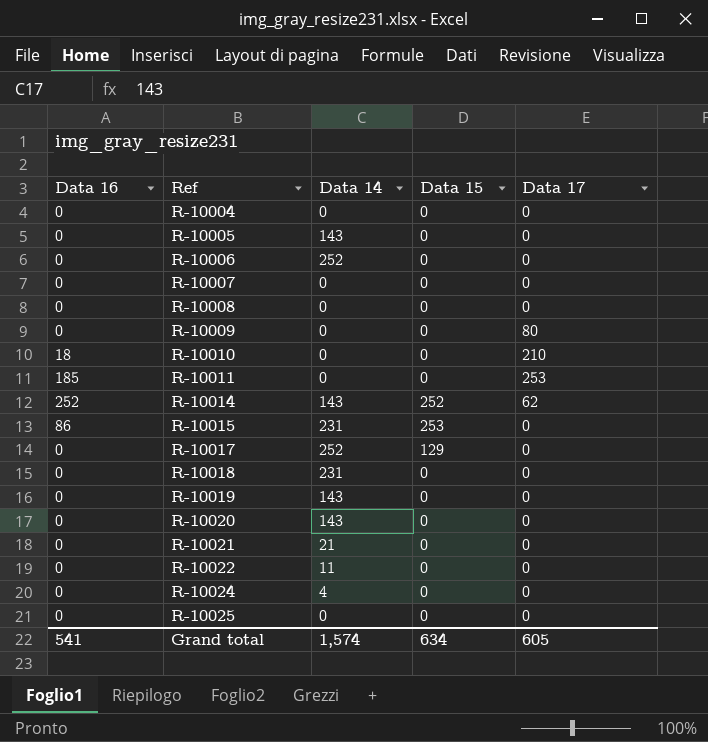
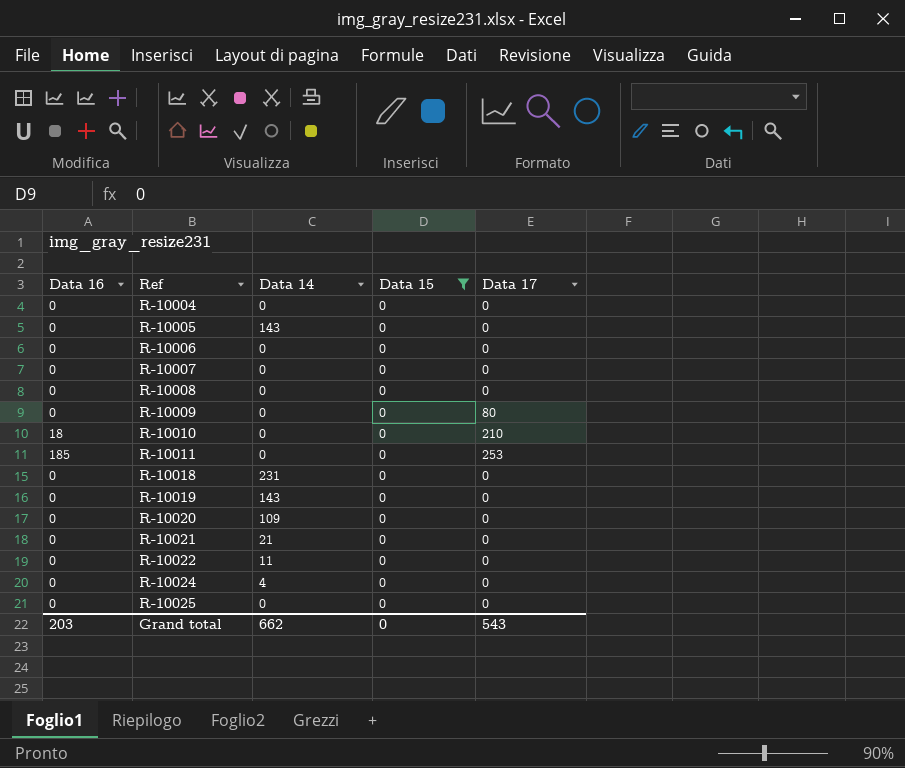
filter: none -> Data 15 = 0
R-10006 | Data 14: 252 -> 0
R-10020 | Data 14: 143 -> 109
Grand total | Data 16: 541 -> 203
Grand total | Data 14: 1,574 -> 662
Grand total | Data 15: 634 -> 0
Grand total | Data 17: 605 -> 543

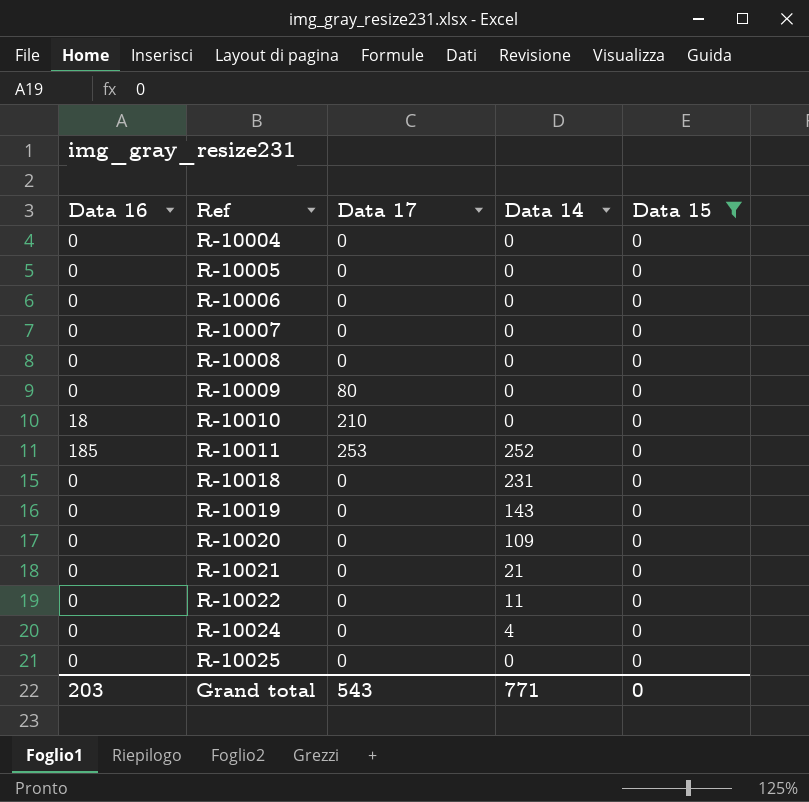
column Data 17 | position: 5 -> 3
R-10005 | Data 14: 143 -> 0
R-10011 | Data 14: 0 -> 252
Grand total | Data 14: 662 -> 771

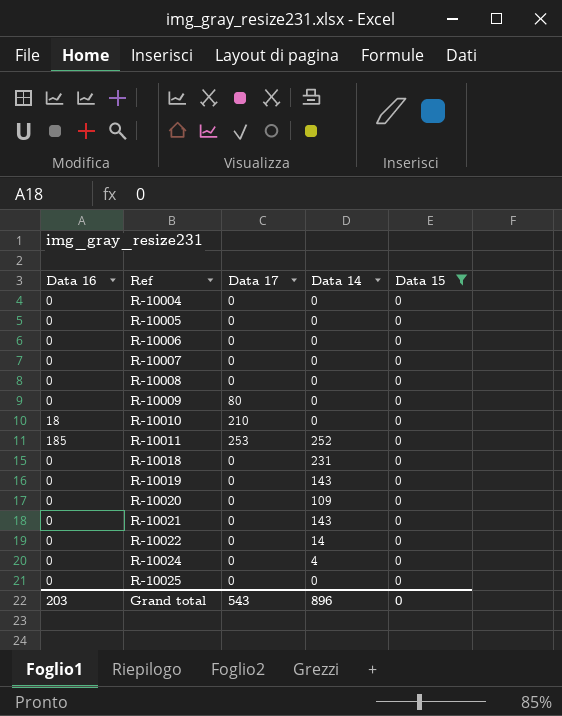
R-10021 | Data 14: 21 -> 143
R-10022 | Data 14: 11 -> 14
Grand total | Data 14: 771 -> 896

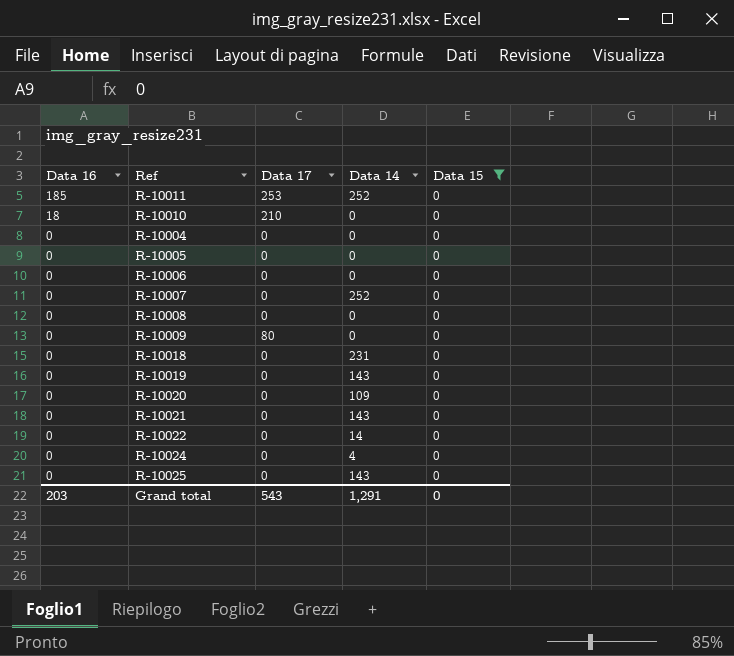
row order: Ref ascending -> Data 16 descending
R-10007 | Data 14: 0 -> 252
R-10025 | Data 14: 0 -> 143
Grand total | Data 14: 896 -> 1,291

